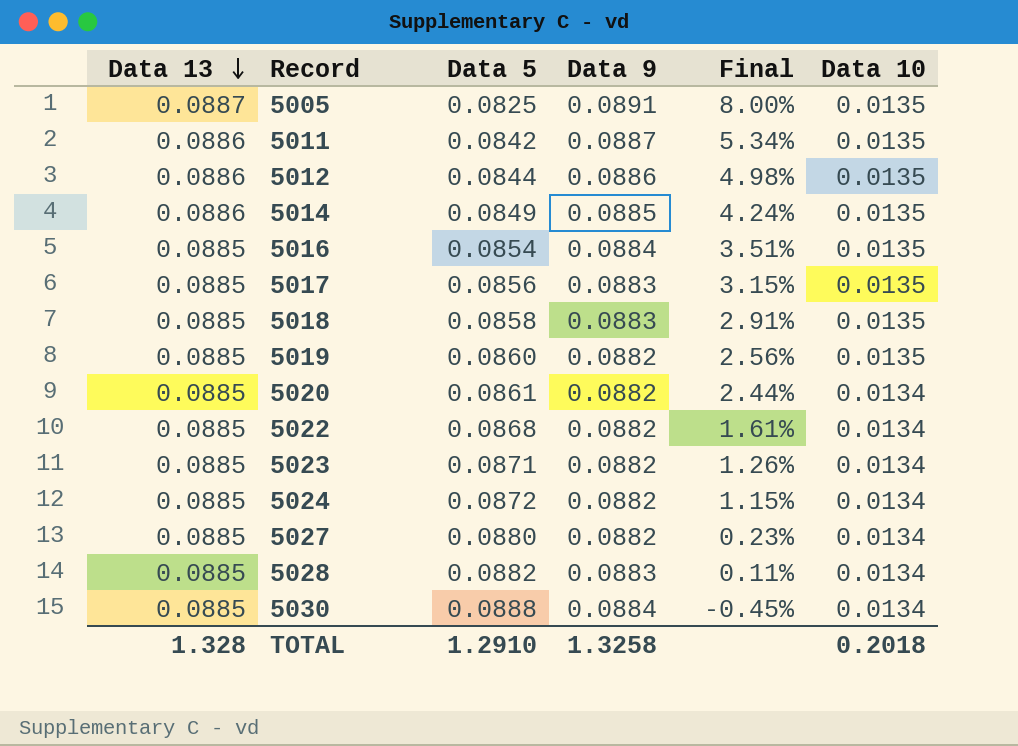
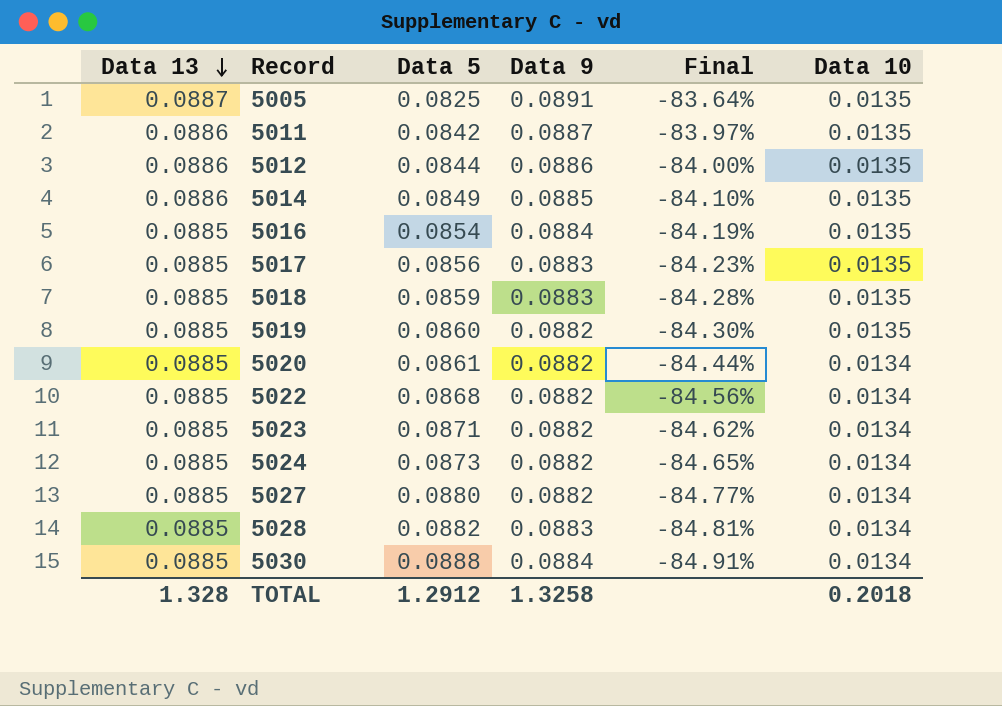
column Final | formula: ([Data 9] - [Data 5]) / [Data 5] -> ([Data 10] - [Data 5]) / [Data 5]
5018 | Data 5: 0.0858 -> 0.0859
5024 | Data 5: 0.0872 -> 0.0873
TOTAL | Data 5: 1.2910 -> 1.2912

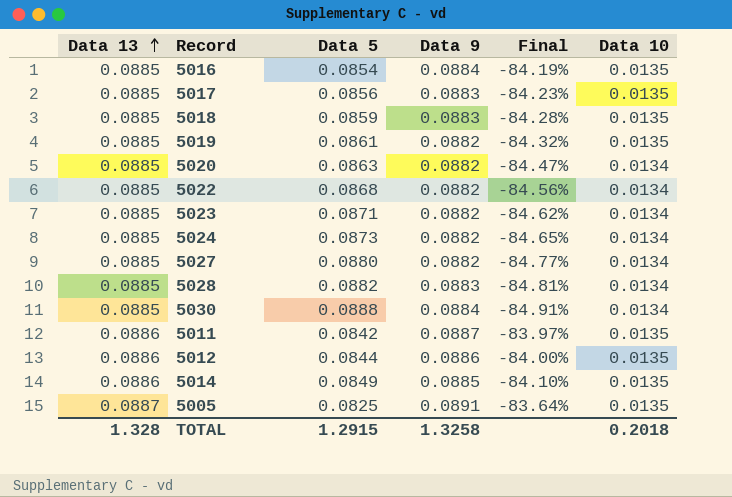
row order: Data 13 descending -> Data 13 ascending
5019 | Data 5: 0.0860 -> 0.0861
5019 | Final: -84.30% -> -84.32%
5020 | Data 5: 0.0861 -> 0.0863
5020 | Final: -84.44% -> -84.47%
TOTAL | Data 5: 1.2912 -> 1.2915

